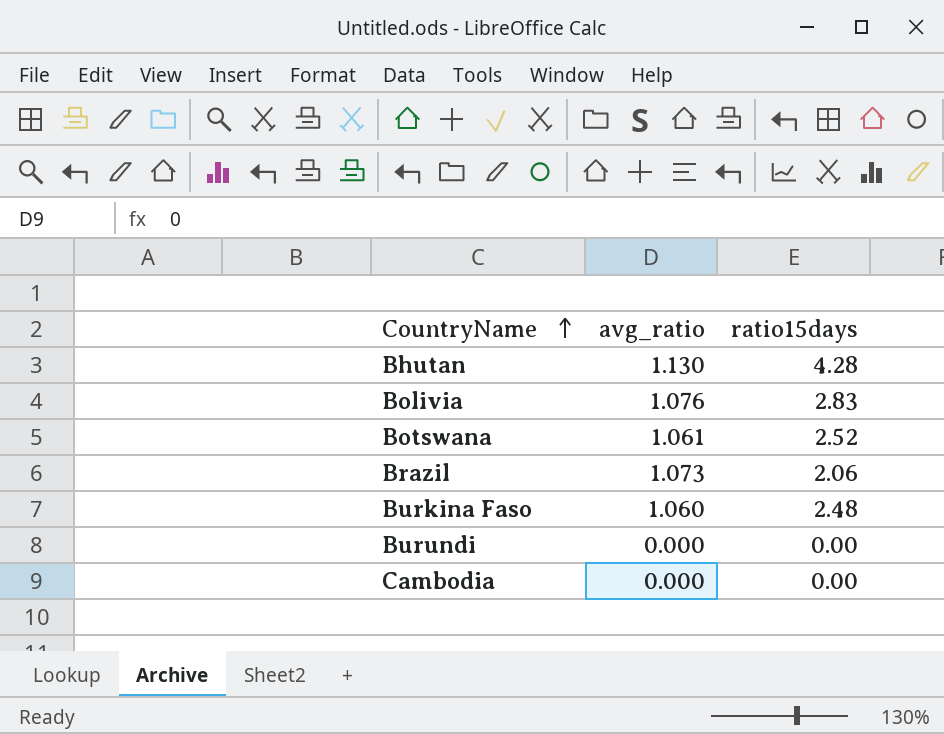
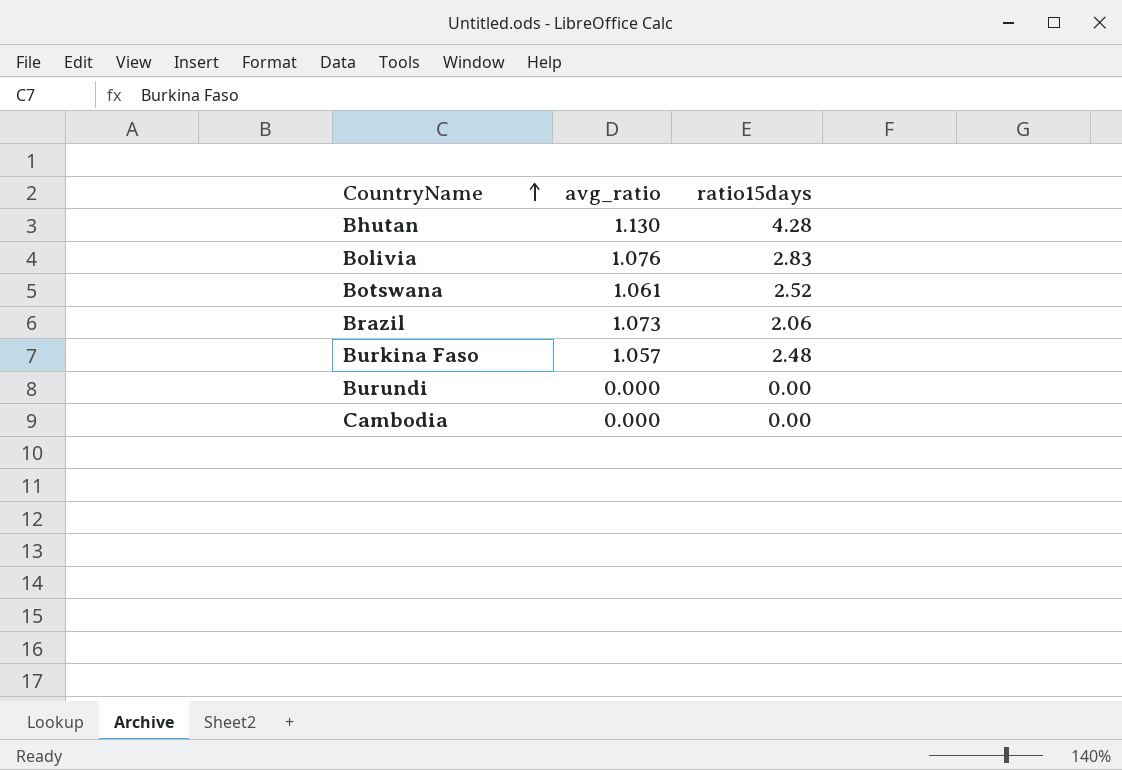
Burkina Faso | avg_ratio: 1.060 -> 1.057

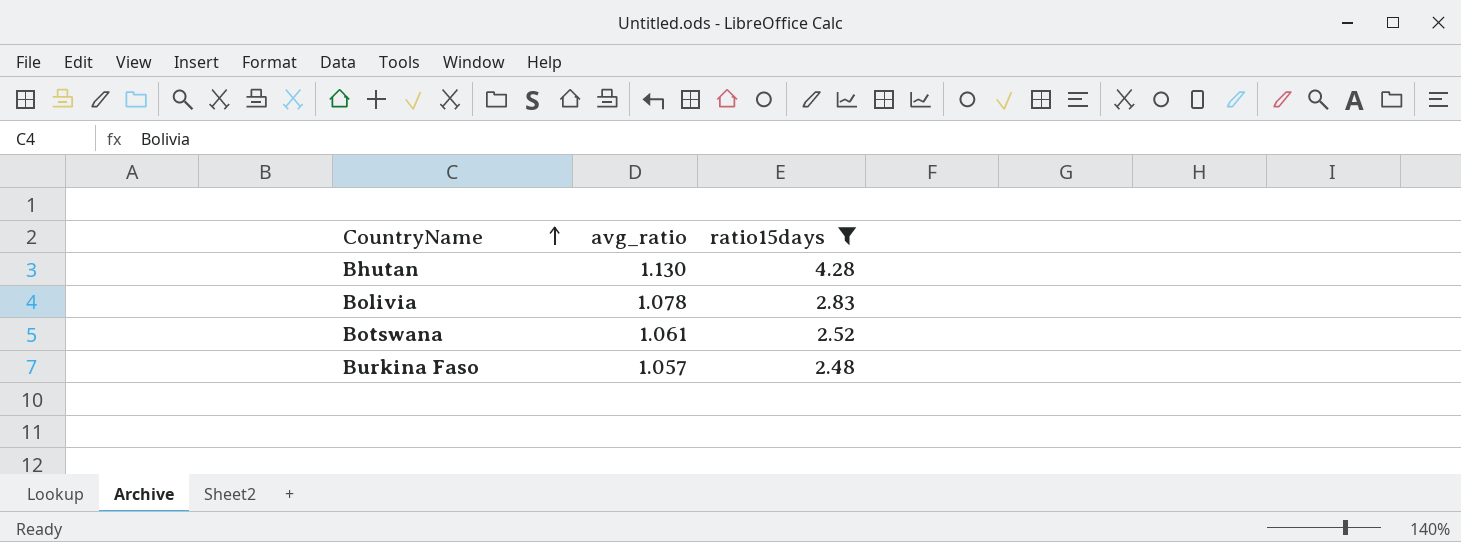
filter: none -> ratio15days >= 2.48
Bolivia | avg_ratio: 1.076 -> 1.078

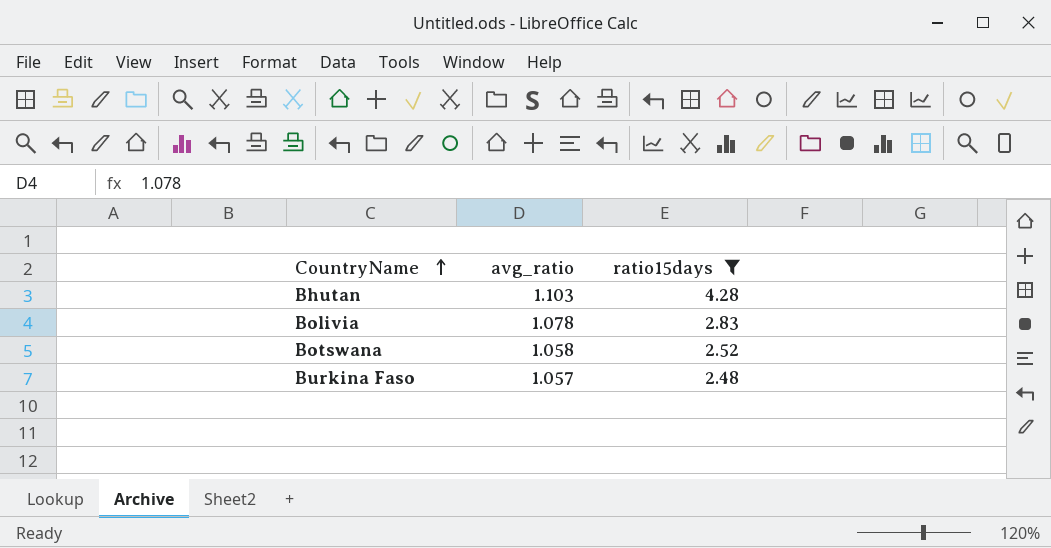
Bhutan | avg_ratio: 1.130 -> 1.103
Botswana | avg_ratio: 1.061 -> 1.058

